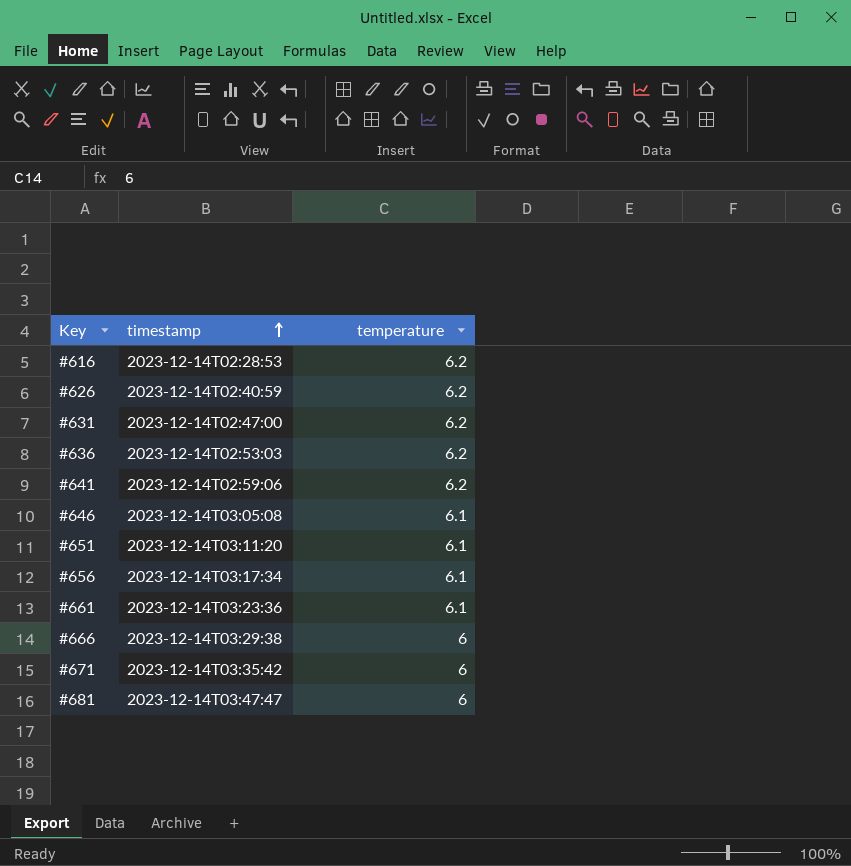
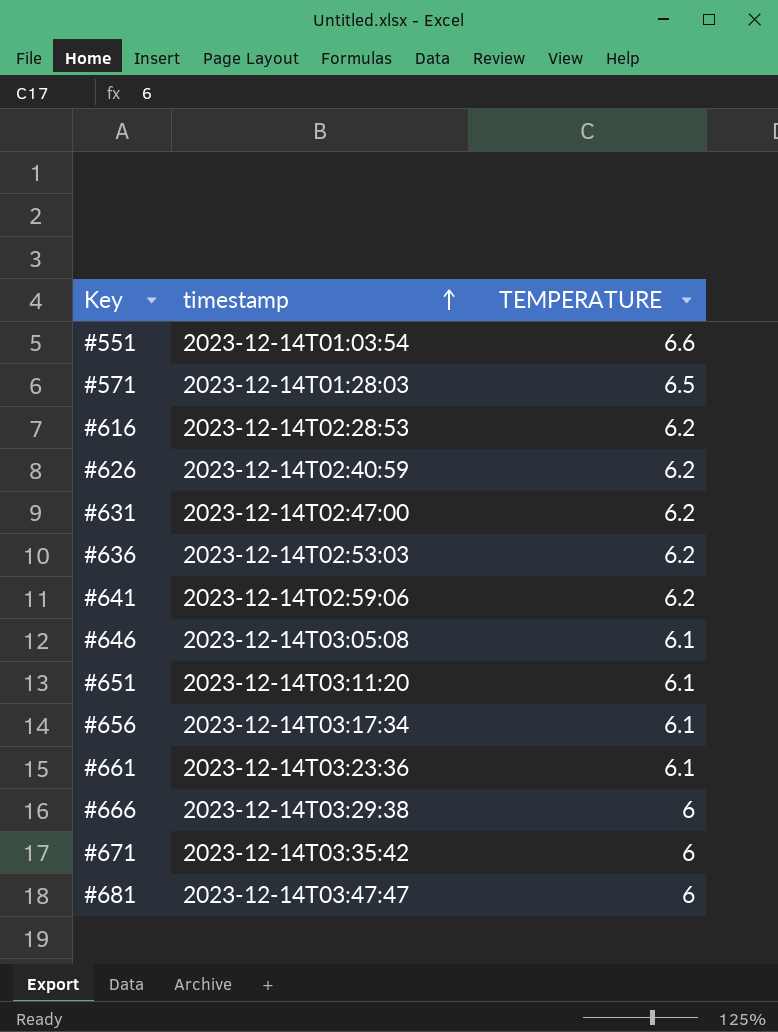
column name: temperature -> TEMPERATURE
row #551: none -> 2023-12-14T01:03:54 | 6.6
row #571: none -> 2023-12-14T01:28:03 | 6.5

